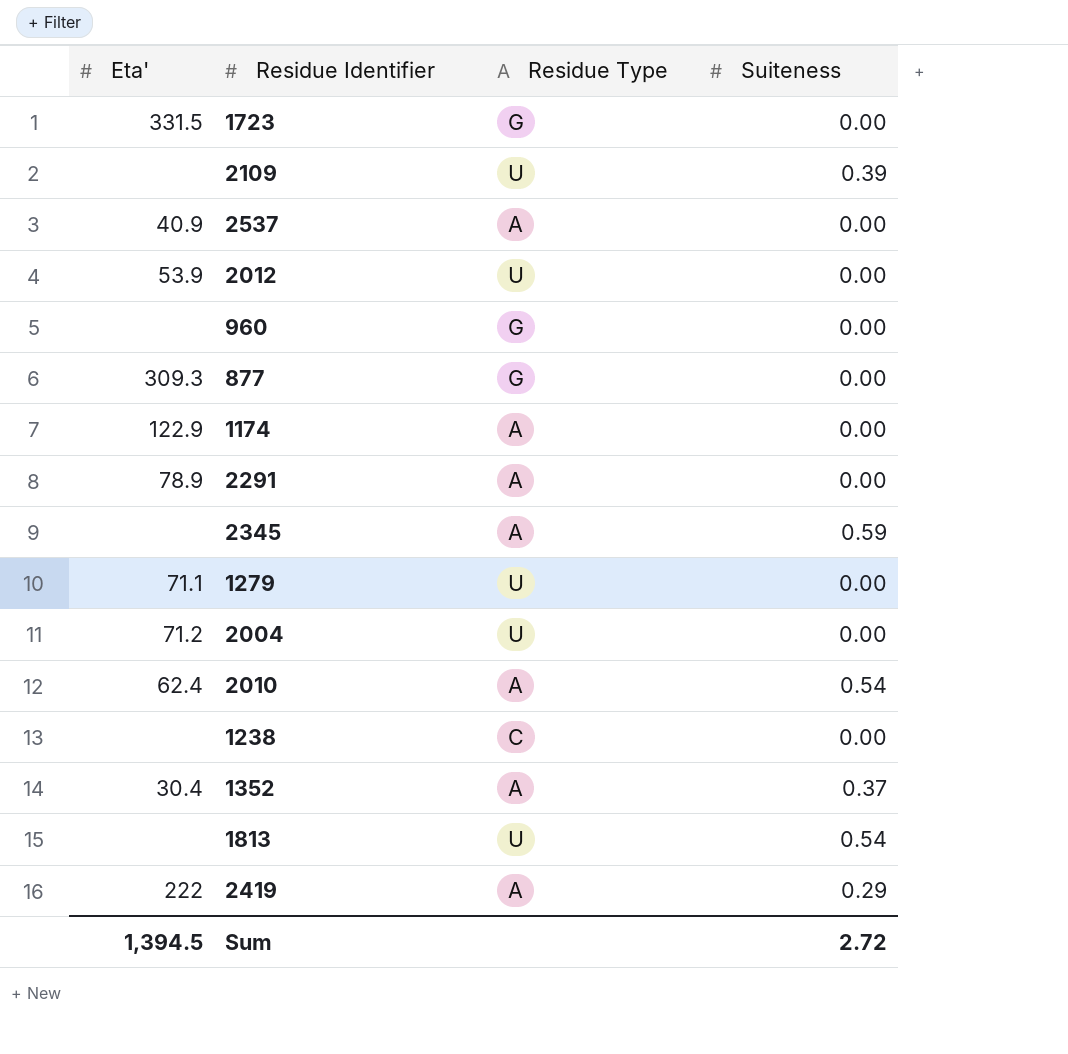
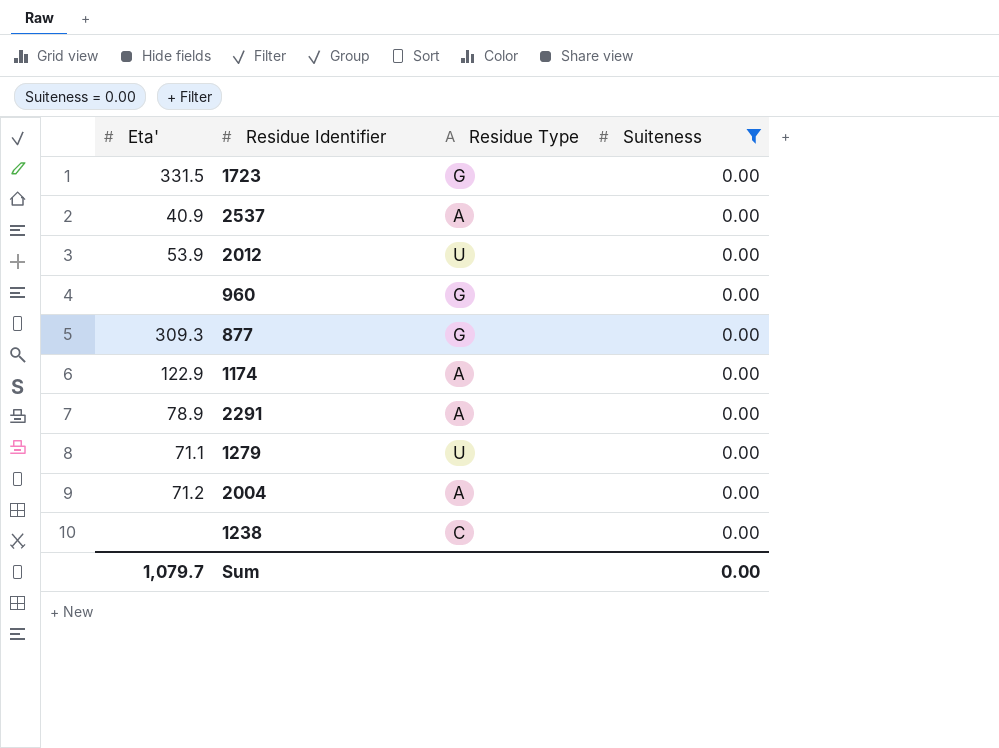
filter: none -> Suiteness = 0.00
2004 | Residue Type: U -> A
Sum | Eta': 1,394.5 -> 1,079.7
Sum | Suiteness: 2.72 -> 0.00

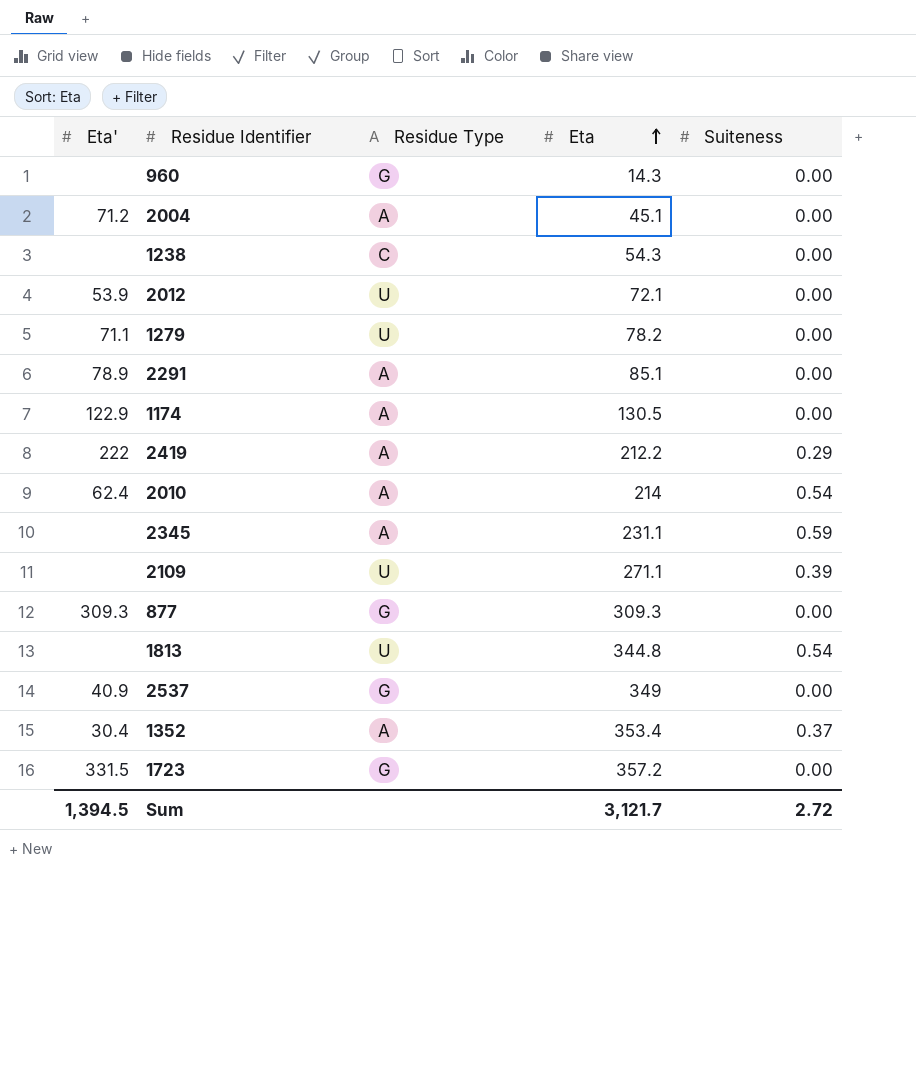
filter: Suiteness = 0.00 -> none
row order: none -> Eta ascending
column Eta | position: none -> 4
2537 | Residue Type: A -> G
Sum | Eta': 1,079.7 -> 1,394.5
Sum | Suiteness: 0.00 -> 2.72

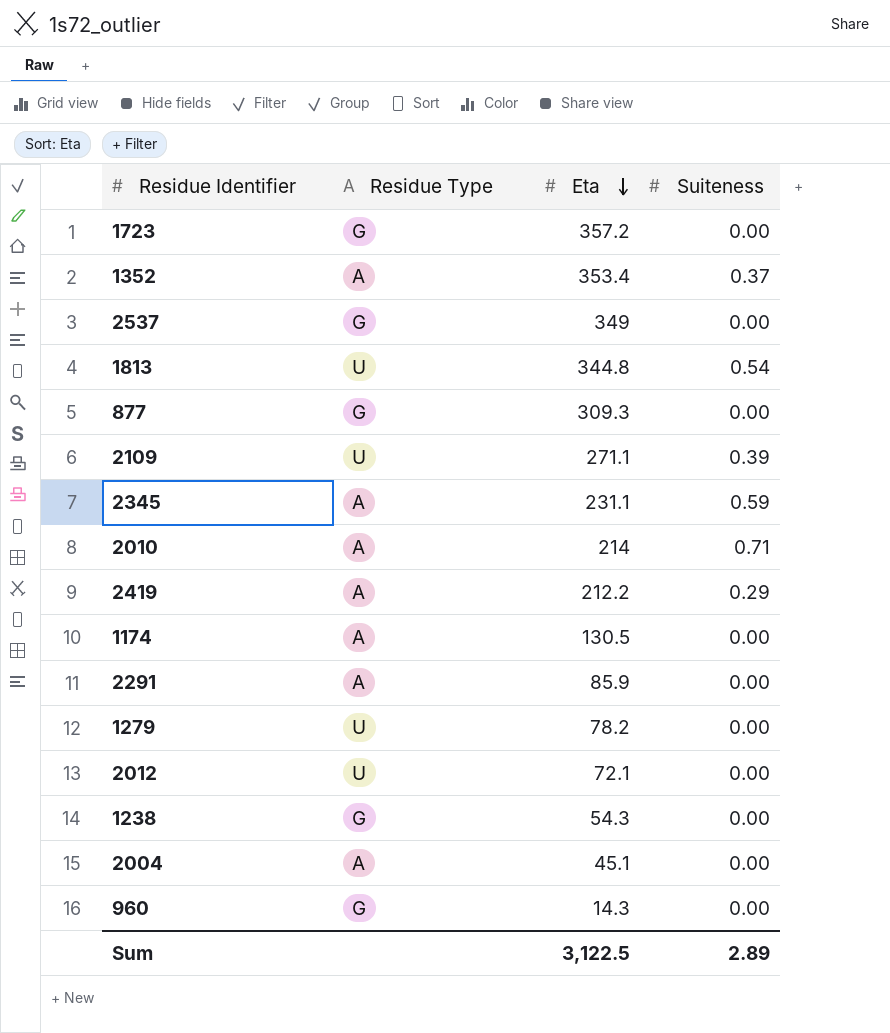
row order: Eta ascending -> Eta descending
column Eta' | position: 1 -> none
2010 | Suiteness: 0.54 -> 0.71
2291 | Eta: 85.1 -> 85.9
1238 | Residue Type: C -> G
Sum | Eta: 3,121.7 -> 3,122.5
Sum | Suiteness: 2.72 -> 2.89

